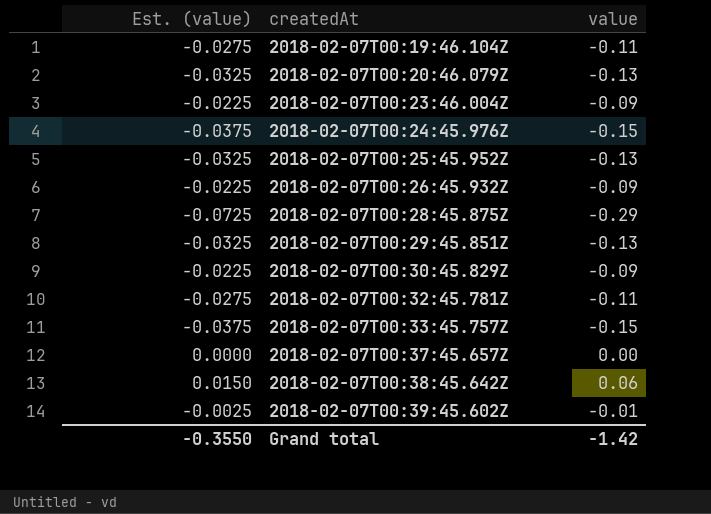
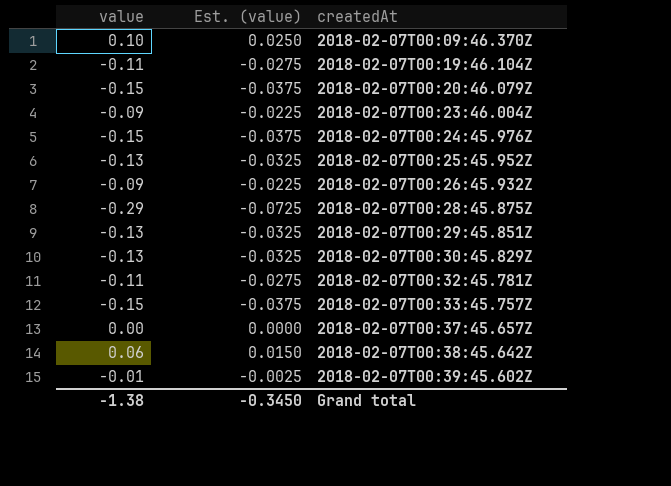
column value | position: 3 -> 1
row 2018-02-07T00:09:46.370Z: none -> 0.10 | 0.0250
2018-02-07T00:20:46.079Z | value: -0.13 -> -0.15
2018-02-07T00:20:46.079Z | Est. (value): -0.0325 -> -0.0375
2018-02-07T00:30:45.829Z | value: -0.09 -> -0.13
2018-02-07T00:30:45.829Z | Est. (value): -0.0225 -> -0.0325
Grand total | value: -1.42 -> -1.38
Grand total | Est. (value): -0.3550 -> -0.3450

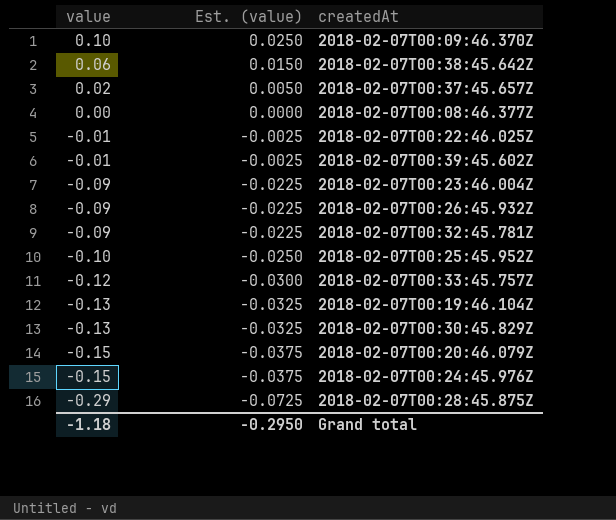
row order: createdAt ascending -> value descending
row 2018-02-07T00:29:45.851Z: -0.13 | -0.0325 -> none
2018-02-07T00:37:45.657Z | value: 0.00 -> 0.02
2018-02-07T00:37:45.657Z | Est. (value): 0.0000 -> 0.0050
row 2018-02-07T00:08:46.377Z: none -> 0.00 | 0.0000
row 2018-02-07T00:22:46.025Z: none -> -0.01 | -0.0025
2018-02-07T00:32:45.781Z | value: -0.11 -> -0.09
2018-02-07T00:32:45.781Z | Est. (value): -0.0275 -> -0.0225
2018-02-07T00:25:45.952Z | value: -0.13 -> -0.10
2018-02-07T00:25:45.952Z | Est. (value): -0.0325 -> -0.0250
2018-02-07T00:33:45.757Z | value: -0.15 -> -0.12
2018-02-07T00:33:45.757Z | Est. (value): -0.0375 -> -0.0300
2018-02-07T00:19:46.104Z | value: -0.11 -> -0.13
2018-02-07T00:19:46.104Z | Est. (value): -0.0275 -> -0.0325
Grand total | value: -1.38 -> -1.18
Grand total | Est. (value): -0.3450 -> -0.2950

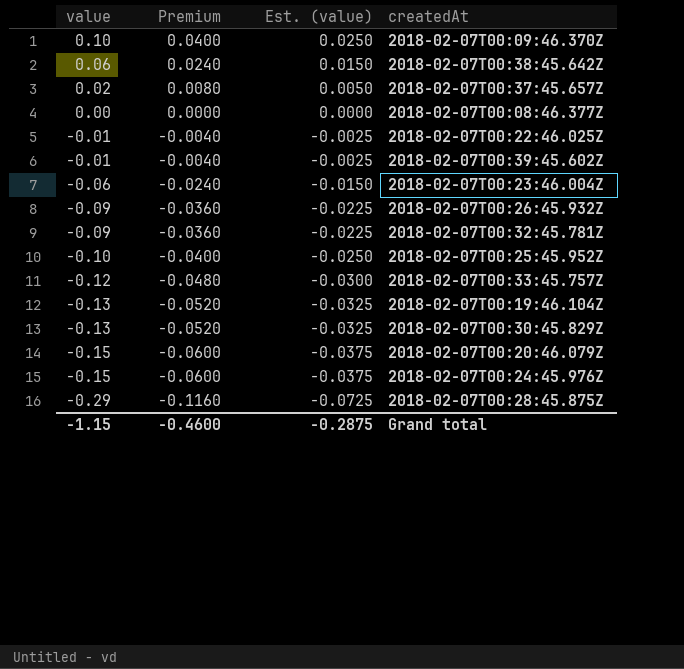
column Premium | formula: none -> [value] * 0.4
2018-02-07T00:23:46.004Z | value: -0.09 -> -0.06
2018-02-07T00:23:46.004Z | Est. (value): -0.0225 -> -0.0150
Grand total | value: -1.18 -> -1.15
Grand total | Est. (value): -0.2950 -> -0.2875

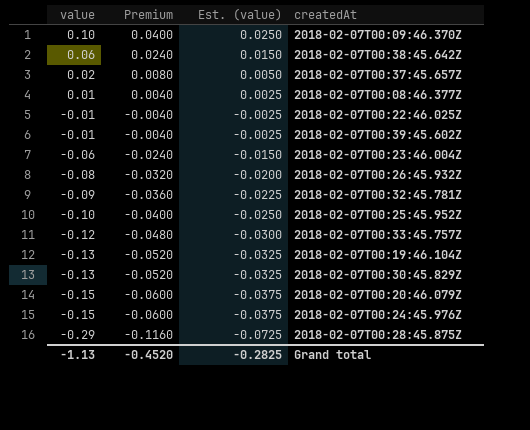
2018-02-07T00:08:46.377Z | value: 0.00 -> 0.01
2018-02-07T00:08:46.377Z | Premium: 0.0000 -> 0.0040
2018-02-07T00:08:46.377Z | Est. (value): 0.0000 -> 0.0025
2018-02-07T00:26:45.932Z | value: -0.09 -> -0.08
2018-02-07T00:26:45.932Z | Premium: -0.0360 -> -0.0320
2018-02-07T00:26:45.932Z | Est. (value): -0.0225 -> -0.0200
Grand total | value: -1.15 -> -1.13
Grand total | Premium: -0.4600 -> -0.4520
Grand total | Est. (value): -0.2875 -> -0.2825

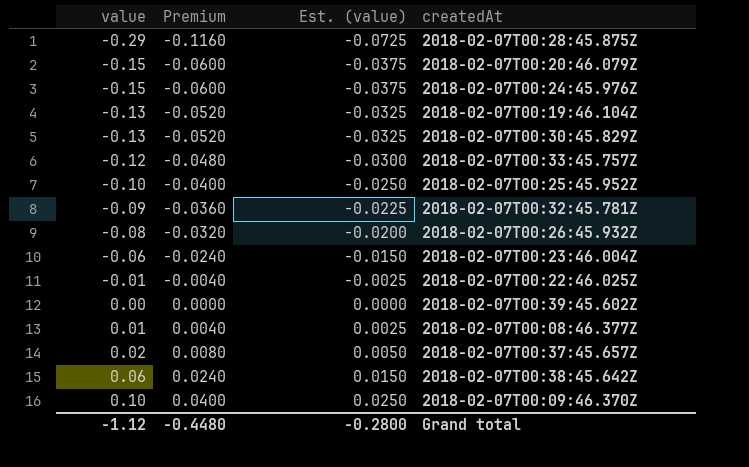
row order: value descending -> value ascending
2018-02-07T00:39:45.602Z | value: -0.01 -> 0.00
2018-02-07T00:39:45.602Z | Premium: -0.0040 -> 0.0000
2018-02-07T00:39:45.602Z | Est. (value): -0.0025 -> 0.0000
Grand total | value: -1.13 -> -1.12
Grand total | Premium: -0.4520 -> -0.4480
Grand total | Est. (value): -0.2825 -> -0.2800

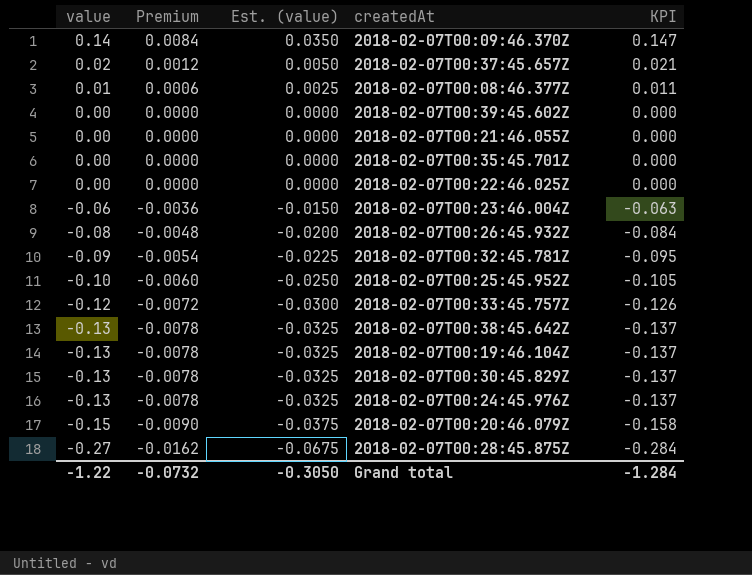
row order: value ascending -> value descending
column Premium | formula: [value] * 0.4 -> [value] * 0.06
column KPI | formula: none -> [value] * 1.05
2018-02-07T00:09:46.370Z | value: 0.10 -> 0.14
2018-02-07T00:09:46.370Z | Est. (value): 0.0250 -> 0.0350
row 2018-02-07T00:21:46.055Z: none -> 0.00 | 0.0000 | 0.0000 | 0.000
row 2018-02-07T00:35:45.701Z: none -> 0.00 | 0.0000 | 0.0000 | 0.000
2018-02-07T00:22:46.025Z | value: -0.01 -> 0.00
2018-02-07T00:22:46.025Z | Est. (value): -0.0025 -> 0.0000
2018-02-07T00:38:45.642Z | value: 0.06 -> -0.13
2018-02-07T00:38:45.642Z | Est. (value): 0.0150 -> -0.0325
2018-02-07T00:24:45.976Z | value: -0.15 -> -0.13
2018-02-07T00:24:45.976Z | Est. (value): -0.0375 -> -0.0325
2018-02-07T00:28:45.875Z | value: -0.29 -> -0.27
2018-02-07T00:28:45.875Z | Est. (value): -0.0725 -> -0.0675
Grand total | value: -1.12 -> -1.22
Grand total | Premium: -0.4480 -> -0.0732
Grand total | Est. (value): -0.2800 -> -0.3050

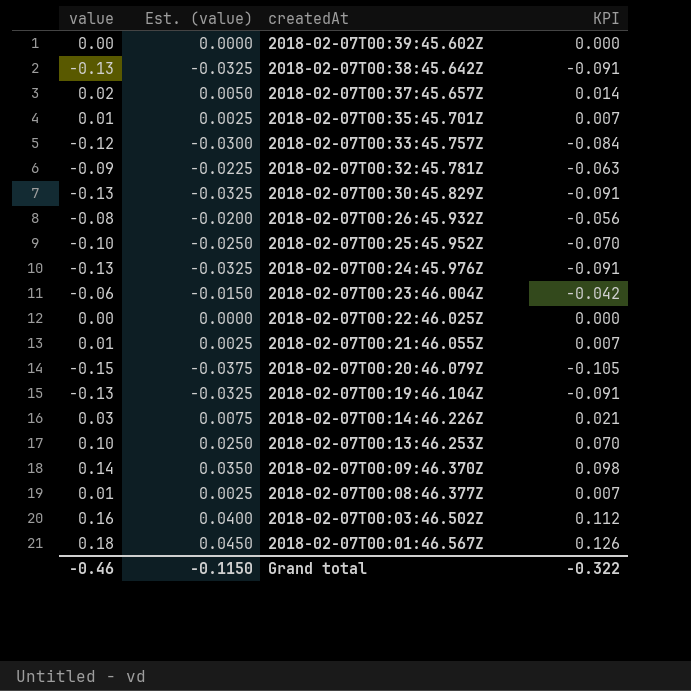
row order: value descending -> createdAt descending
column Premium | formula: [value] * 0.06 -> none
column KPI | formula: [value] * 1.05 -> [value] * 0.7
row 2018-02-07T00:28:45.875Z: -0.27 | -0.0162 | -0.0675 | -0.284 -> none
2018-02-07T00:35:45.701Z | value: 0.00 -> 0.01
2018-02-07T00:35:45.701Z | Est. (value): 0.0000 -> 0.0025
2018-02-07T00:21:46.055Z | value: 0.00 -> 0.01
2018-02-07T00:21:46.055Z | Est. (value): 0.0000 -> 0.0025
row 2018-02-07T00:14:46.226Z: none -> 0.03 | 0.0075 | 0.021
row 2018-02-07T00:13:46.253Z: none -> 0.10 | 0.0250 | 0.070
row 2018-02-07T00:03:46.502Z: none -> 0.16 | 0.0400 | 0.112
row 2018-02-07T00:01:46.567Z: none -> 0.18 | 0.0450 | 0.126
Grand total | value: -1.22 -> -0.46
Grand total | Est. (value): -0.3050 -> -0.1150
Grand total | KPI: -1.284 -> -0.322

